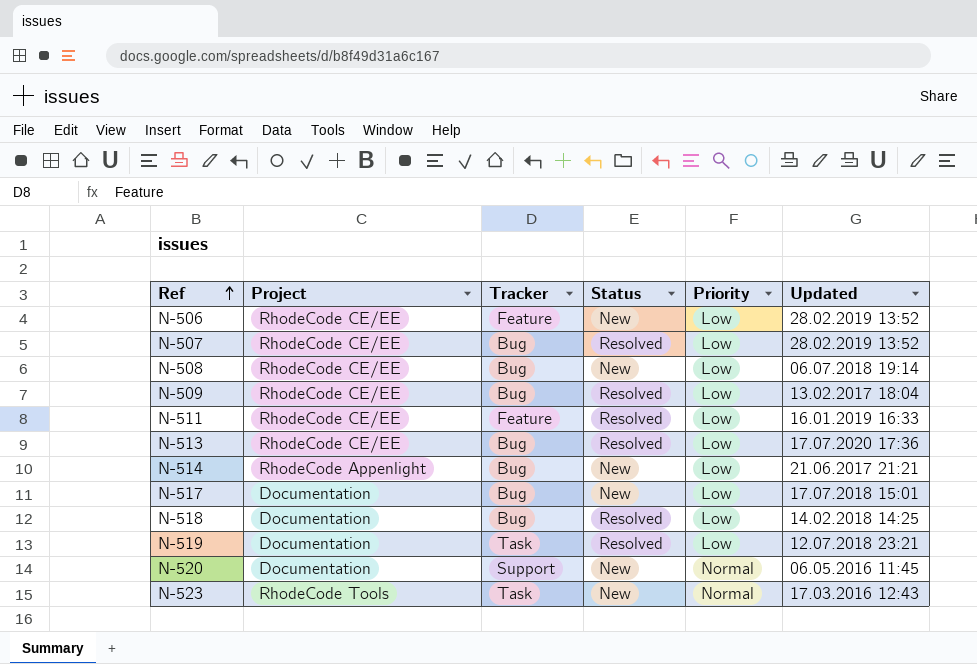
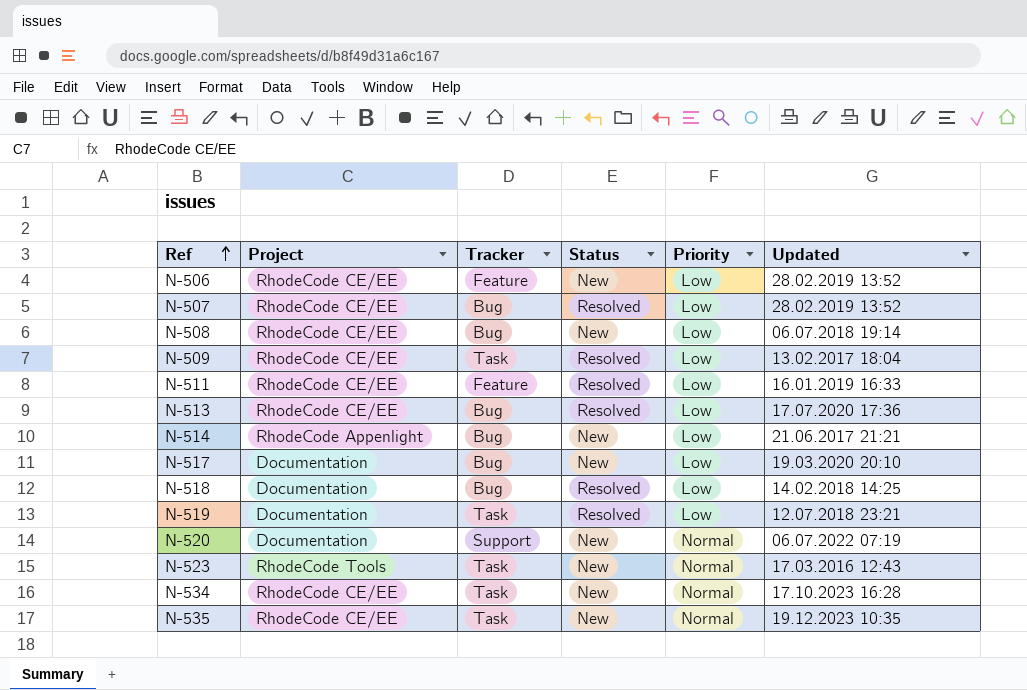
N-509 | Tracker: Bug -> Task
N-517 | Updated: 17.07.2018 15:01 -> 19.03.2020 20:10
N-520 | Updated: 06.05.2016 11:45 -> 06.07.2022 07:19
row N-534: none -> RhodeCode CE/EE | Task | New | Normal | 17.10.2023 16:28
row N-535: none -> RhodeCode CE/EE | Task | New | Normal | 19.12.2023 10:35

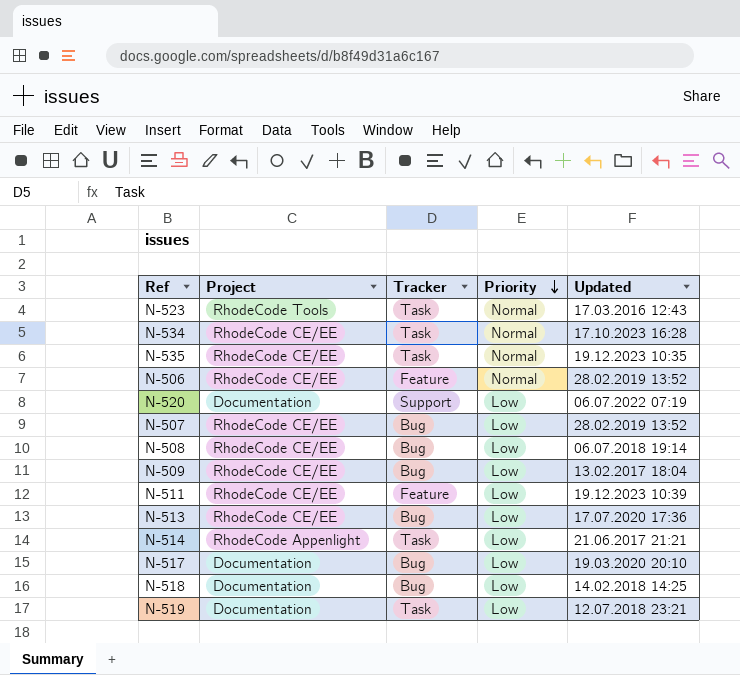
row order: Ref ascending -> Priority descending
column Status | position: 4 -> none
N-506 | Priority: Low -> Normal
N-520 | Priority: Normal -> Low
N-509 | Tracker: Task -> Bug
N-511 | Updated: 16.01.2019 16:33 -> 19.12.2023 10:39
N-514 | Tracker: Bug -> Task

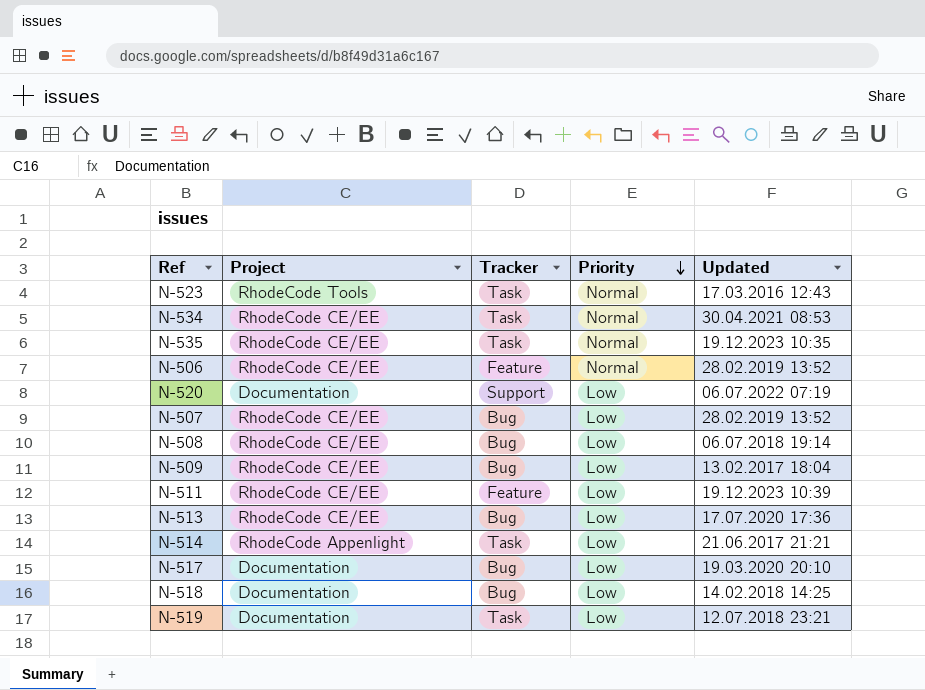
N-534 | Updated: 17.10.2023 16:28 -> 30.04.2021 08:53

